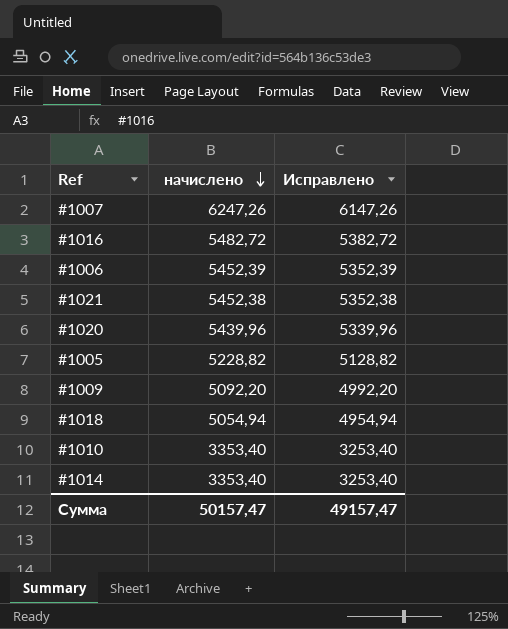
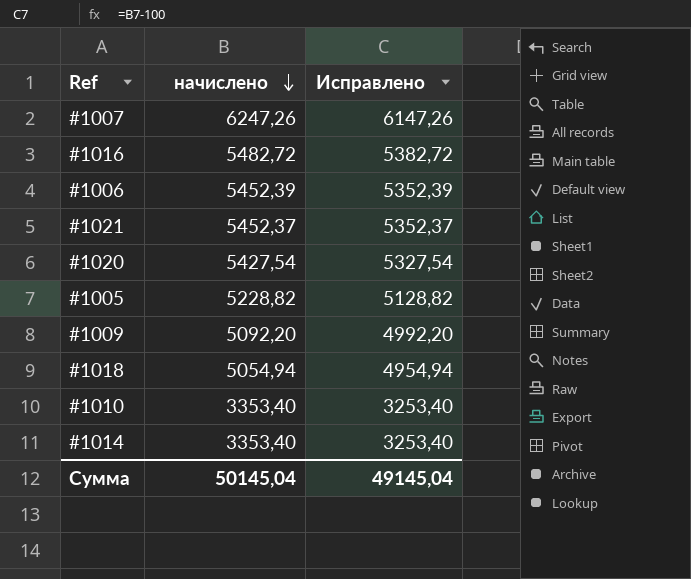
#1021 | начислено: 5452,38 -> 5452,37
#1021 | Исправлено: 5352,38 -> 5352,37
#1020 | начислено: 5439,96 -> 5427,54
#1020 | Исправлено: 5339,96 -> 5327,54
Сумма | начислено: 50157,47 -> 50145,04
Сумма | Исправлено: 49157,47 -> 49145,04

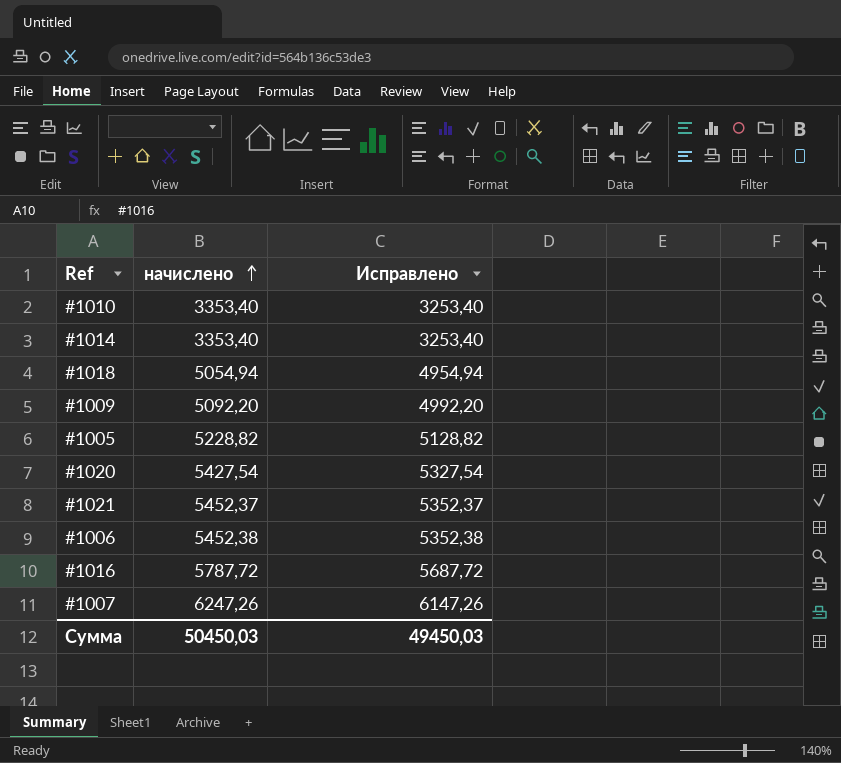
row order: начислено descending -> начислено ascending
#1006 | начислено: 5452,39 -> 5452,38
#1006 | Исправлено: 5352,39 -> 5352,38
#1016 | начислено: 5482,72 -> 5787,72
#1016 | Исправлено: 5382,72 -> 5687,72
Сумма | начислено: 50145,04 -> 50450,03
Сумма | Исправлено: 49145,04 -> 49450,03

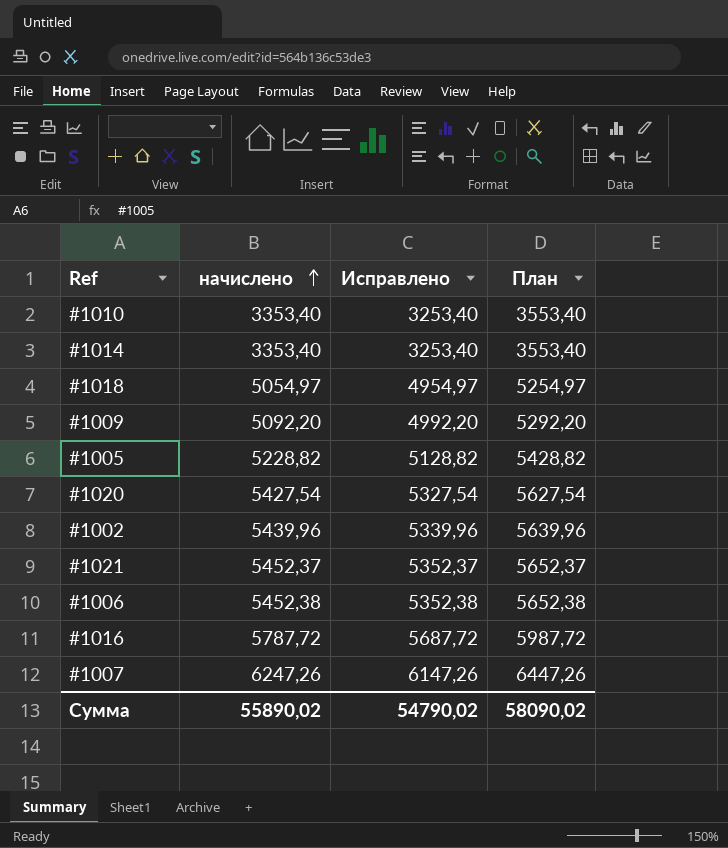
column План | formula: none -> [начислено] + 200
#1018 | начислено: 5054,94 -> 5054,97
#1018 | Исправлено: 4954,94 -> 4954,97
row #1002: none -> 5439,96 | 5339,96 | 5639,96
Сумма | начислено: 50450,03 -> 55890,02
Сумма | Исправлено: 49450,03 -> 54790,02

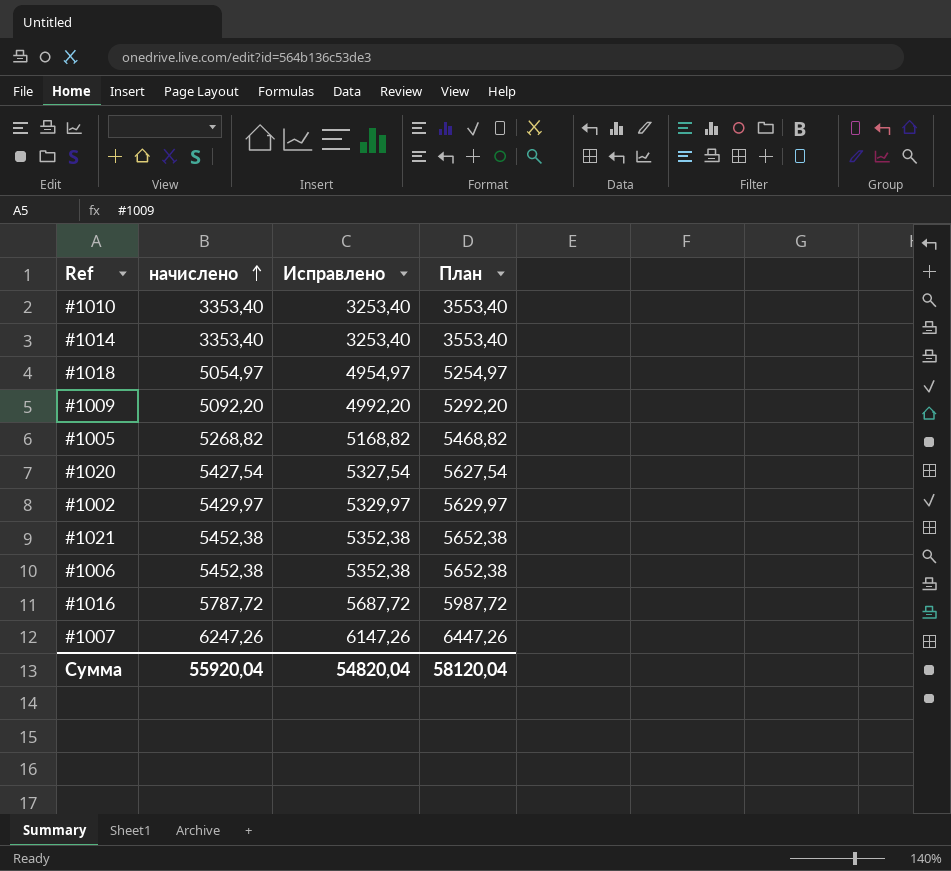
#1005 | начислено: 5228,82 -> 5268,82
#1005 | Исправлено: 5128,82 -> 5168,82
#1005 | План: 5428,82 -> 5468,82
#1002 | начислено: 5439,96 -> 5429,97
#1002 | Исправлено: 5339,96 -> 5329,97
#1002 | План: 5639,96 -> 5629,97
#1021 | начислено: 5452,37 -> 5452,38
#1021 | Исправлено: 5352,37 -> 5352,38
#1021 | План: 5652,37 -> 5652,38
Сумма | начислено: 55890,02 -> 55920,04
Сумма | Исправлено: 54790,02 -> 54820,04
Сумма | План: 58090,02 -> 58120,04

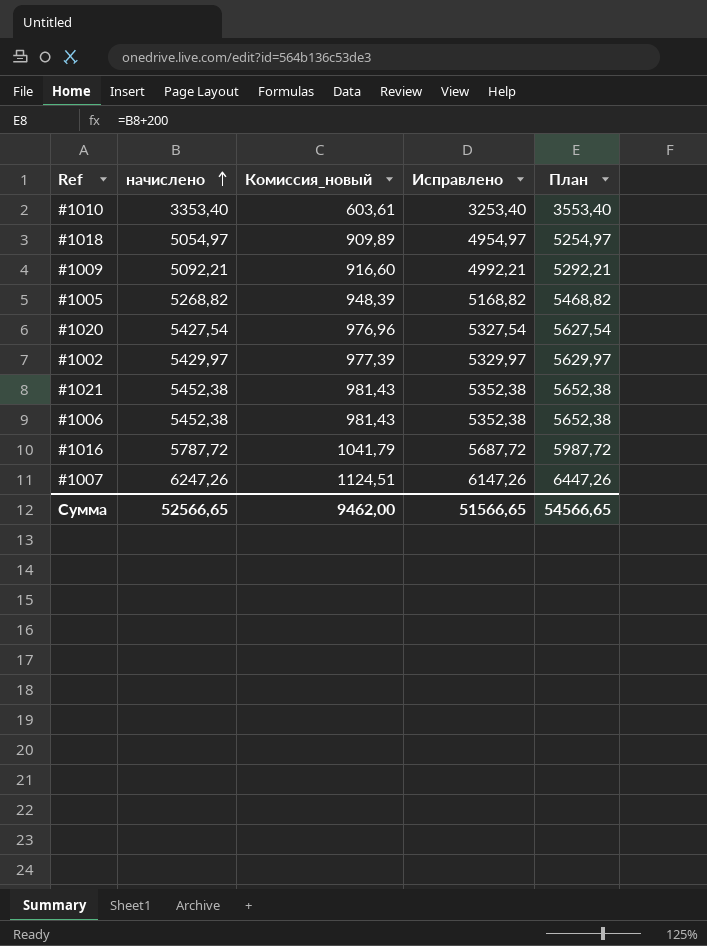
column Комиссия_новый | formula: none -> [начислено] * 0,18
row #1014: 3353,40 | 3253,40 | 3553,40 -> none
#1009 | начислено: 5092,20 -> 5092,21
#1009 | Исправлено: 4992,20 -> 4992,21
#1009 | План: 5292,20 -> 5292,21
Сумма | начислено: 55920,04 -> 52566,65
Сумма | Исправлено: 54820,04 -> 51566,65
Сумма | План: 58120,04 -> 54566,65

